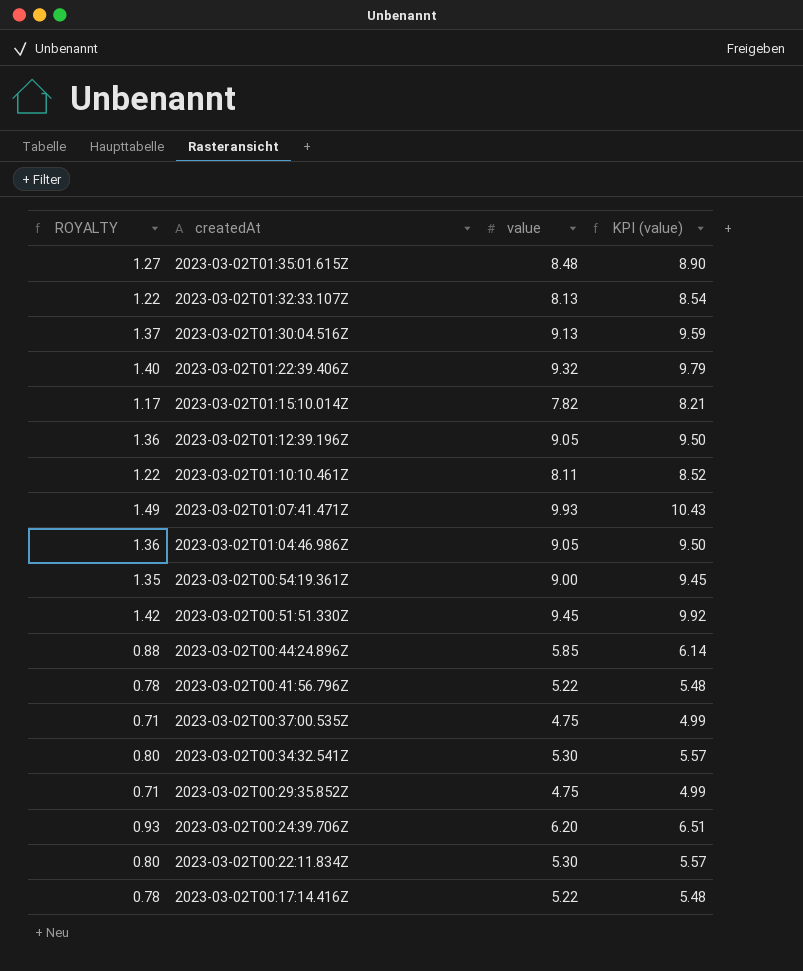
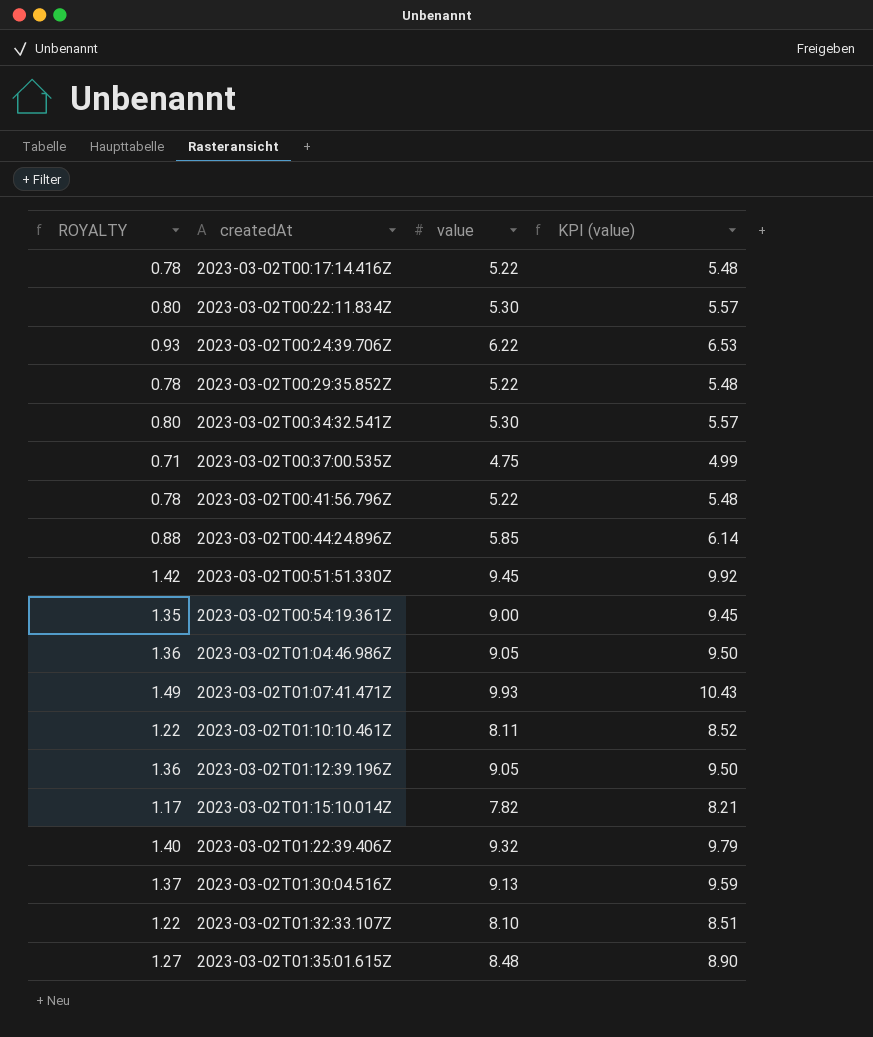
row order: createdAt descending -> createdAt ascending
2023-03-02T00:24:39.706Z | value: 6.20 -> 6.22
2023-03-02T00:24:39.706Z | KPI (value): 6.51 -> 6.53
2023-03-02T00:29:35.852Z | ROYALTY: 0.71 -> 0.78
2023-03-02T00:29:35.852Z | value: 4.75 -> 5.22
2023-03-02T00:29:35.852Z | KPI (value): 4.99 -> 5.48
2023-03-02T01:32:33.107Z | value: 8.13 -> 8.10
2023-03-02T01:32:33.107Z | KPI (value): 8.54 -> 8.51

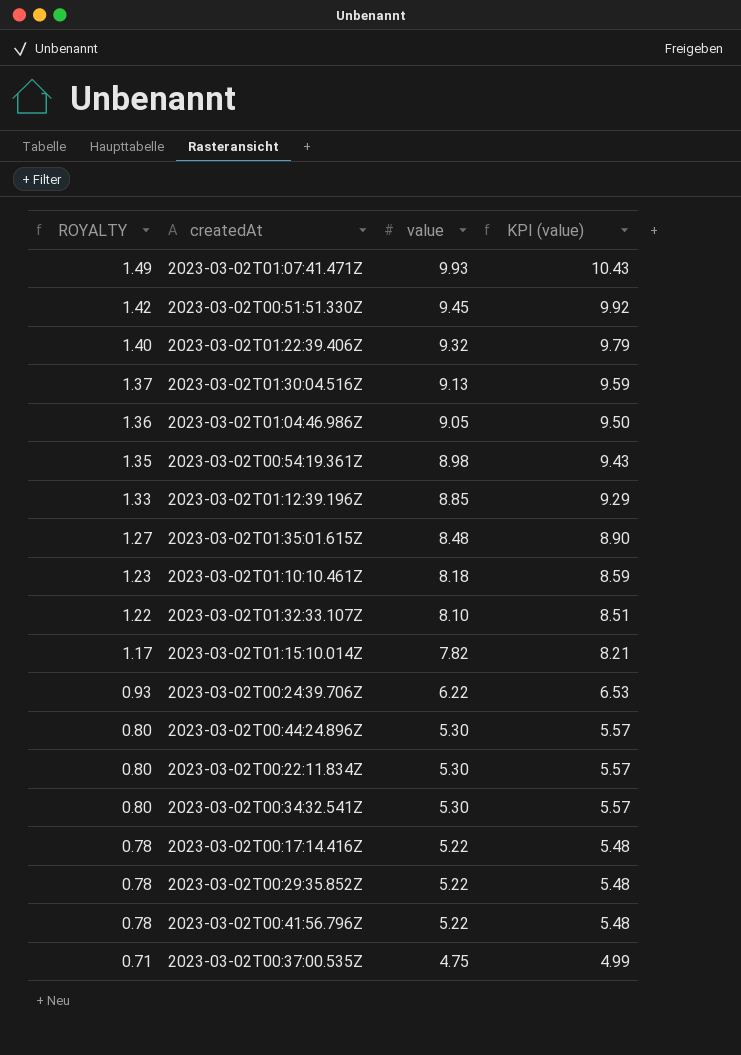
row order: createdAt ascending -> ROYALTY descending
2023-03-02T00:54:19.361Z | value: 9.00 -> 8.98
2023-03-02T00:54:19.361Z | KPI (value): 9.45 -> 9.43
2023-03-02T01:12:39.196Z | ROYALTY: 1.36 -> 1.33
2023-03-02T01:12:39.196Z | value: 9.05 -> 8.85
2023-03-02T01:12:39.196Z | KPI (value): 9.50 -> 9.29
2023-03-02T01:10:10.461Z | ROYALTY: 1.22 -> 1.23
2023-03-02T01:10:10.461Z | value: 8.11 -> 8.18
2023-03-02T01:10:10.461Z | KPI (value): 8.52 -> 8.59
2023-03-02T00:44:24.896Z | ROYALTY: 0.88 -> 0.80
2023-03-02T00:44:24.896Z | value: 5.85 -> 5.30
2023-03-02T00:44:24.896Z | KPI (value): 6.14 -> 5.57

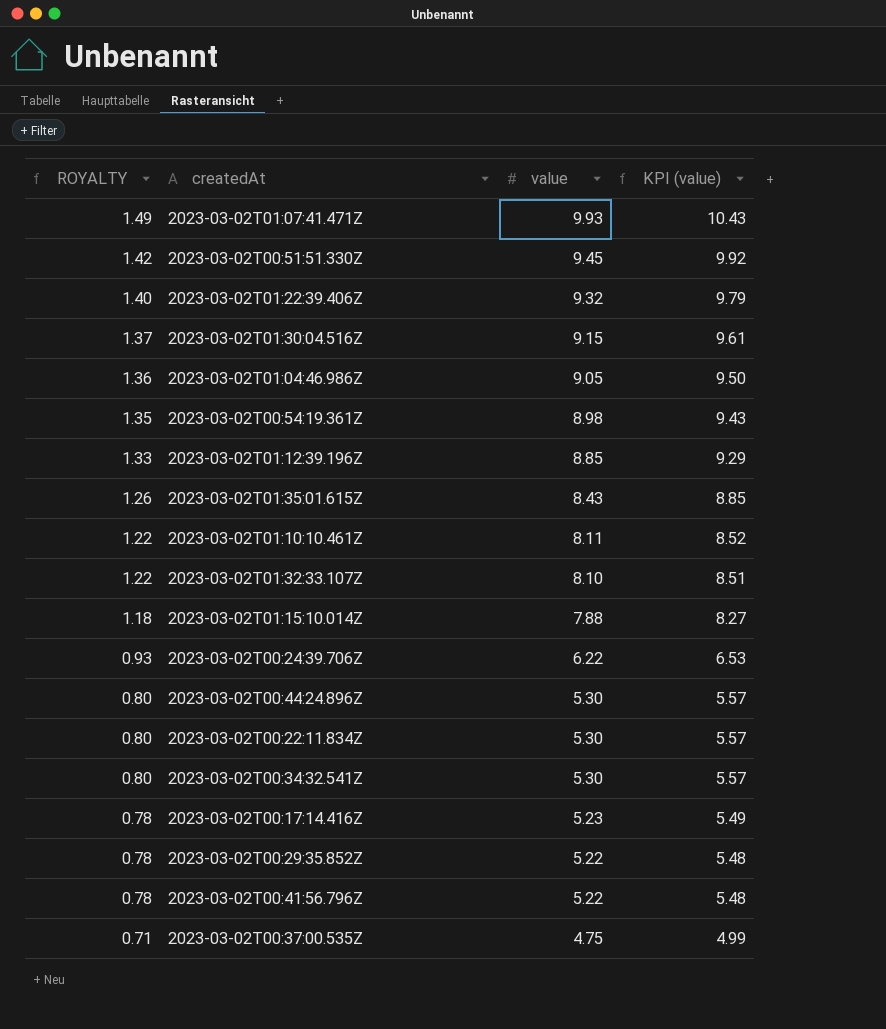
2023-03-02T01:30:04.516Z | value: 9.13 -> 9.15
2023-03-02T01:30:04.516Z | KPI (value): 9.59 -> 9.61
2023-03-02T01:35:01.615Z | ROYALTY: 1.27 -> 1.26
2023-03-02T01:35:01.615Z | value: 8.48 -> 8.43
2023-03-02T01:35:01.615Z | KPI (value): 8.90 -> 8.85
2023-03-02T01:10:10.461Z | ROYALTY: 1.23 -> 1.22
2023-03-02T01:10:10.461Z | value: 8.18 -> 8.11
2023-03-02T01:10:10.461Z | KPI (value): 8.59 -> 8.52
2023-03-02T01:15:10.014Z | ROYALTY: 1.17 -> 1.18
2023-03-02T01:15:10.014Z | value: 7.82 -> 7.88
2023-03-02T01:15:10.014Z | KPI (value): 8.21 -> 8.27
2023-03-02T00:17:14.416Z | value: 5.22 -> 5.23
2023-03-02T00:17:14.416Z | KPI (value): 5.48 -> 5.49

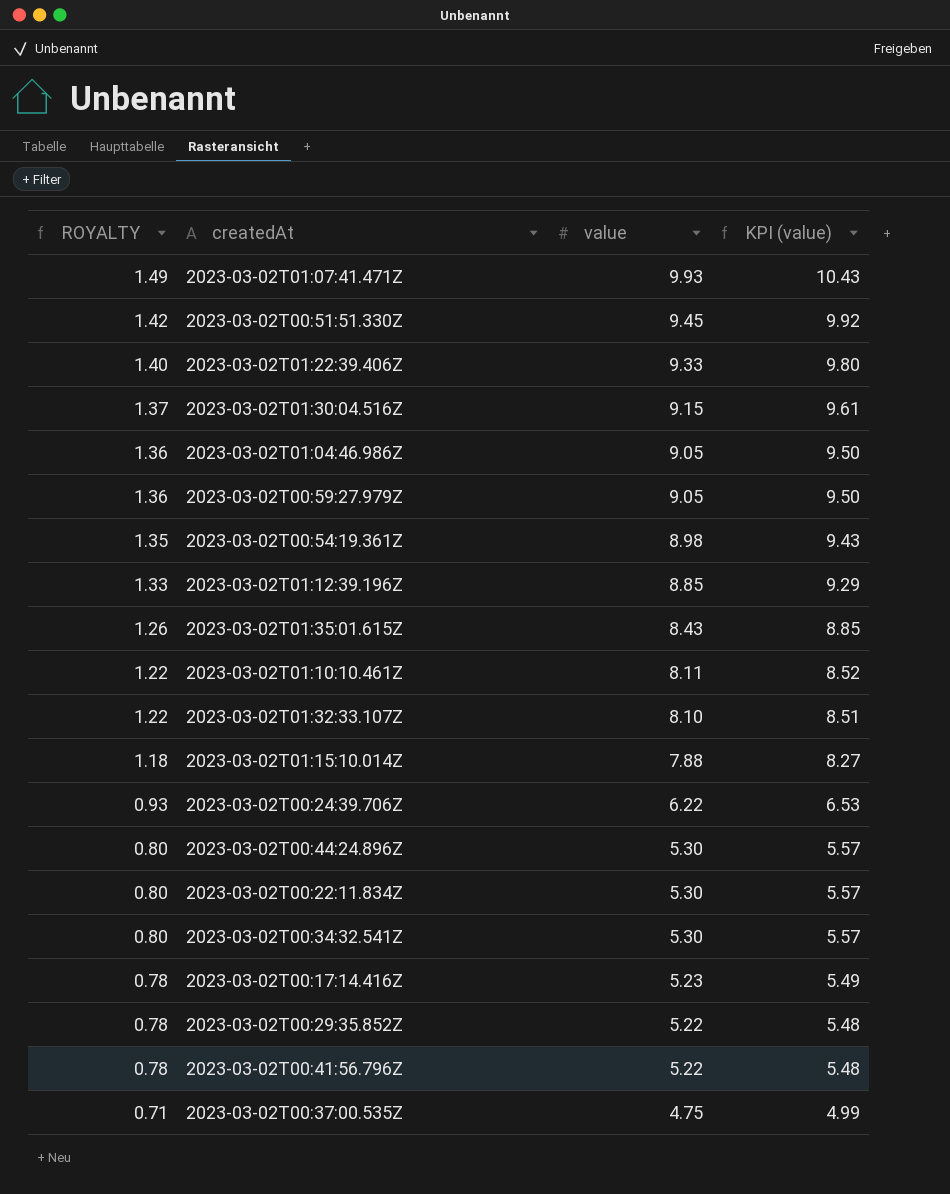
2023-03-02T01:22:39.406Z | value: 9.32 -> 9.33
2023-03-02T01:22:39.406Z | KPI (value): 9.79 -> 9.80
row 2023-03-02T00:59:27.979Z: none -> 1.36 | 9.05 | 9.50

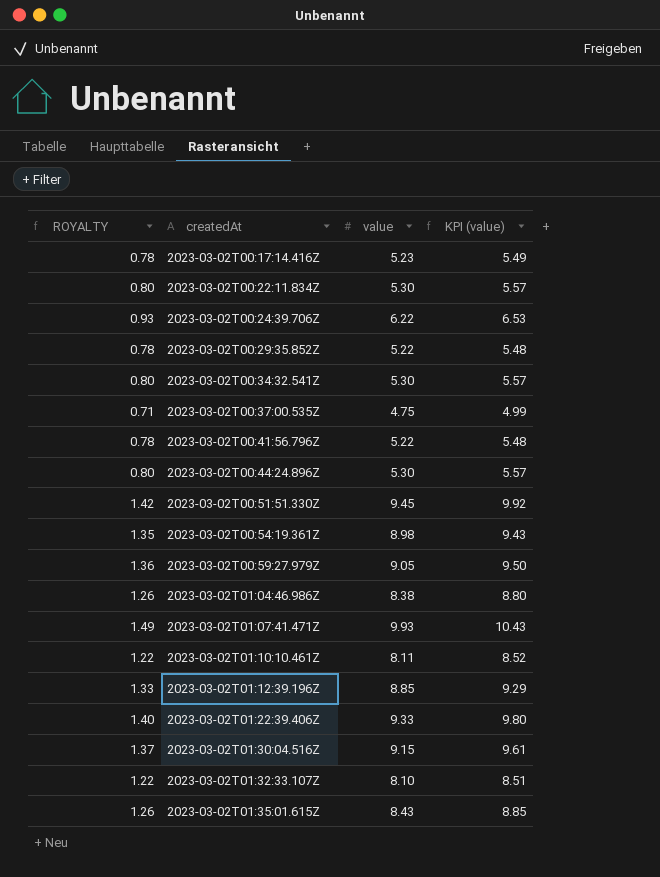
row order: ROYALTY descending -> createdAt ascending
row 2023-03-02T01:15:10.014Z: 1.18 | 7.88 | 8.27 -> none
2023-03-02T01:04:46.986Z | ROYALTY: 1.36 -> 1.26
2023-03-02T01:04:46.986Z | value: 9.05 -> 8.38
2023-03-02T01:04:46.986Z | KPI (value): 9.50 -> 8.80

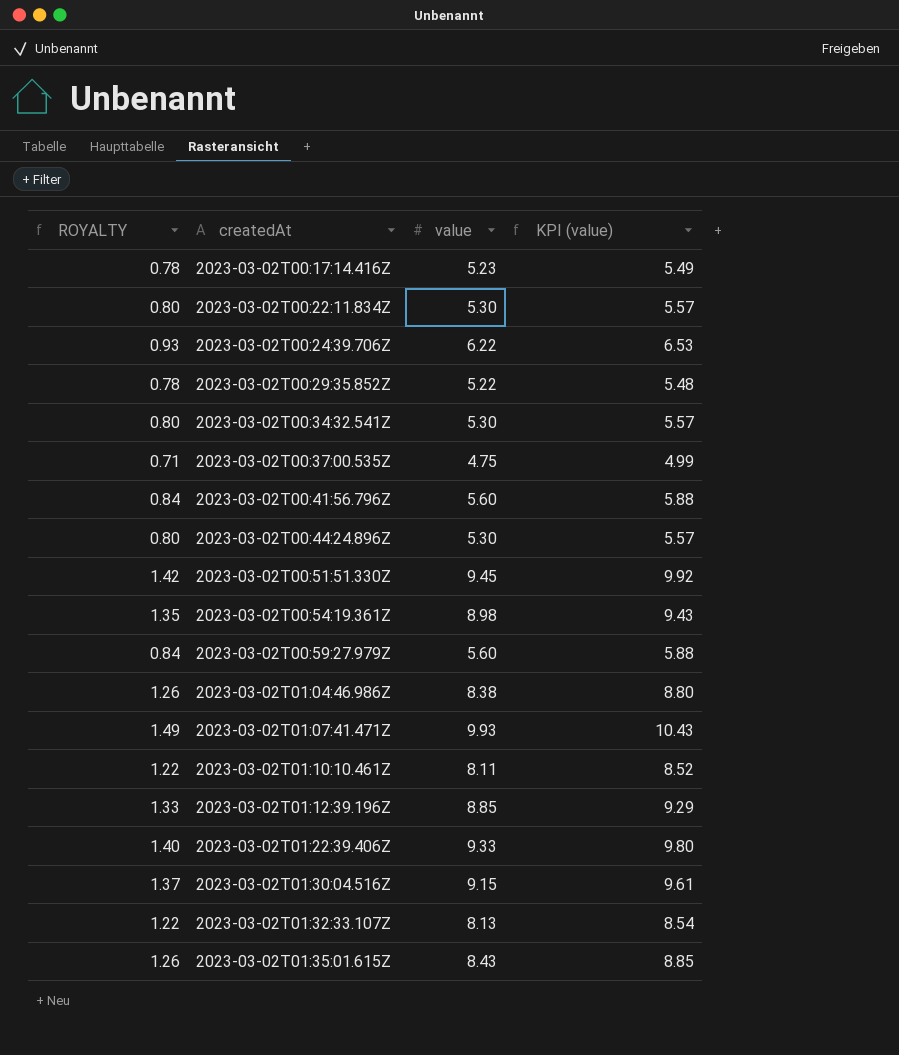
2023-03-02T00:41:56.796Z | ROYALTY: 0.78 -> 0.84
2023-03-02T00:41:56.796Z | value: 5.22 -> 5.60
2023-03-02T00:41:56.796Z | KPI (value): 5.48 -> 5.88
2023-03-02T00:59:27.979Z | ROYALTY: 1.36 -> 0.84
2023-03-02T00:59:27.979Z | value: 9.05 -> 5.60
2023-03-02T00:59:27.979Z | KPI (value): 9.50 -> 5.88
2023-03-02T01:32:33.107Z | value: 8.10 -> 8.13
2023-03-02T01:32:33.107Z | KPI (value): 8.51 -> 8.54

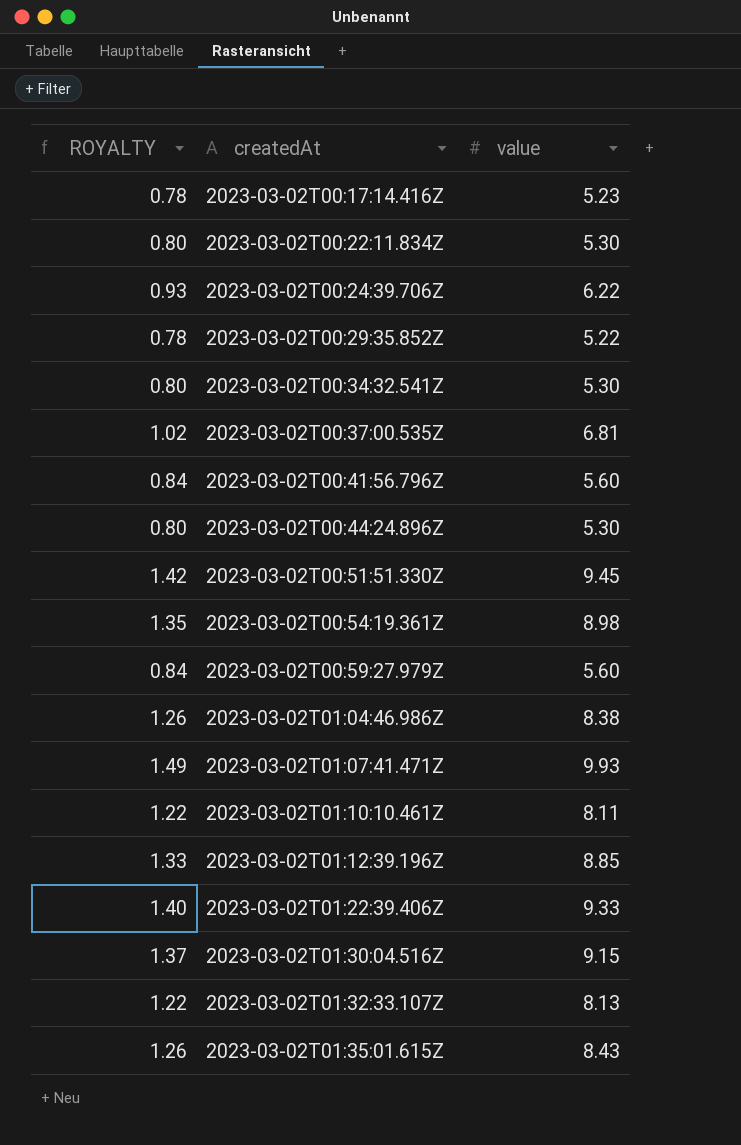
column KPI (value) | formula: [value] * 1.05 -> none
2023-03-02T00:37:00.535Z | ROYALTY: 0.71 -> 1.02
2023-03-02T00:37:00.535Z | value: 4.75 -> 6.81

